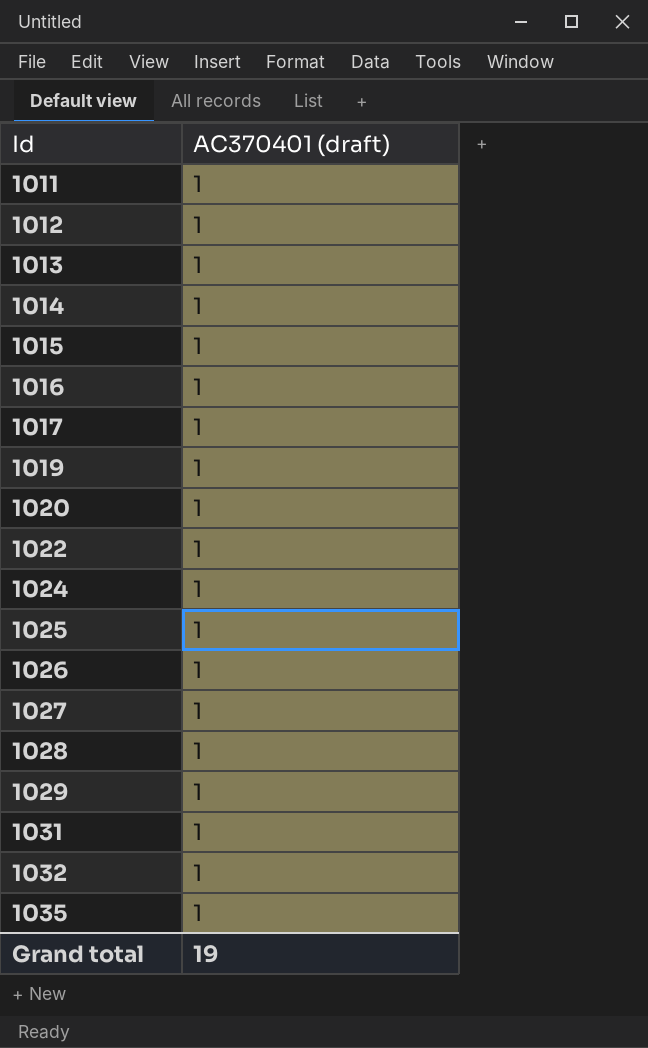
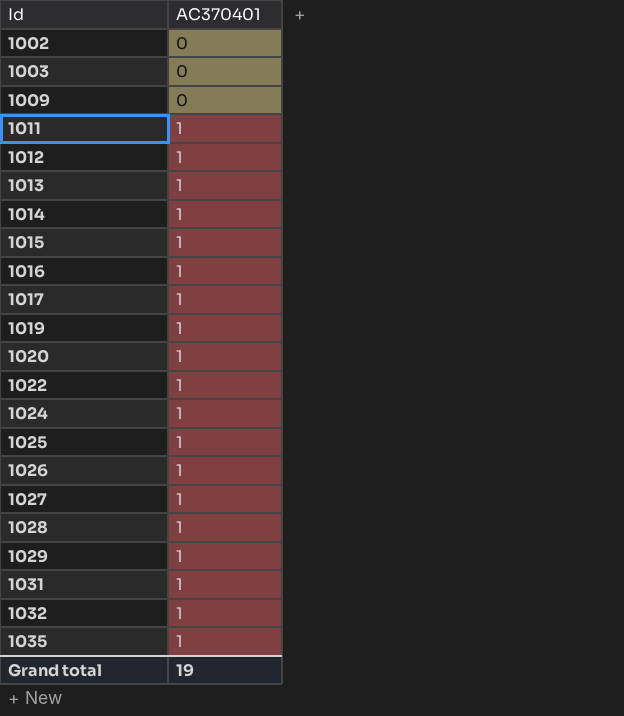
column name: AC370401 (draft) -> AC370401
row 1002: none -> 0
row 1003: none -> 0
row 1009: none -> 0

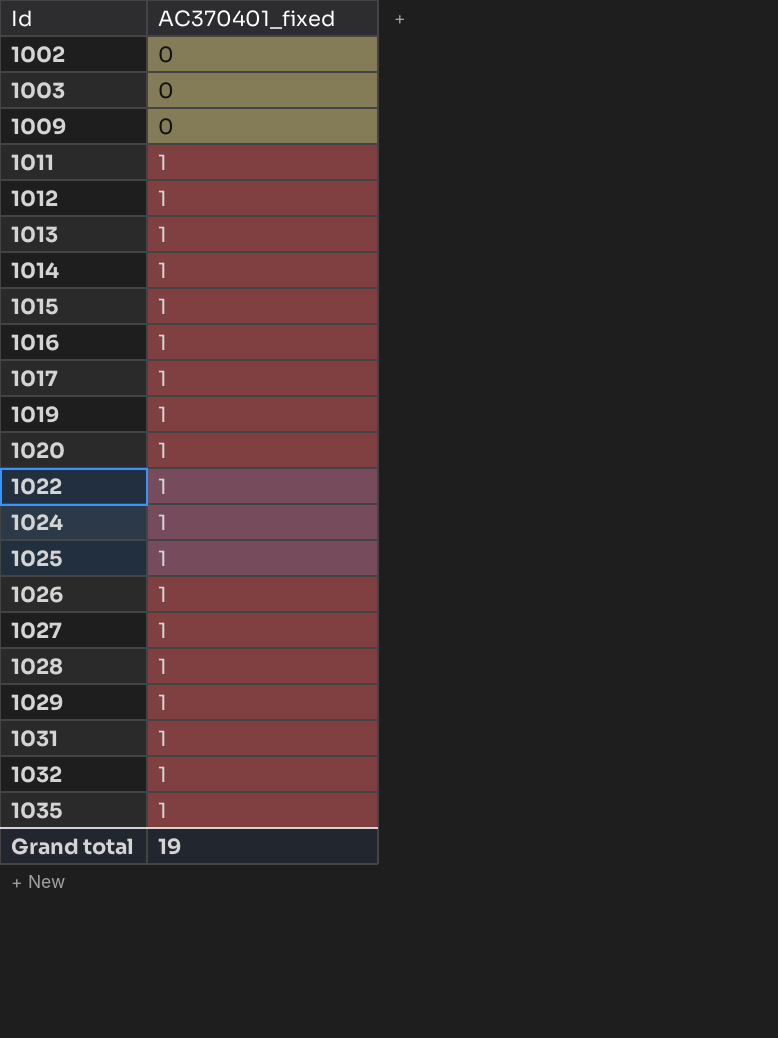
column name: AC370401 -> AC370401_fixed

